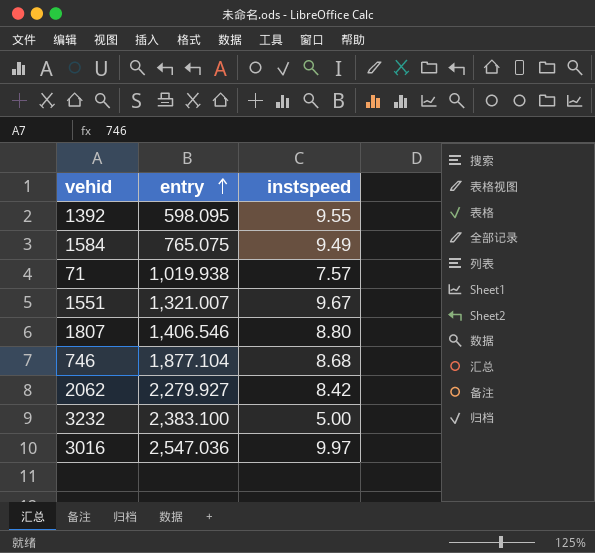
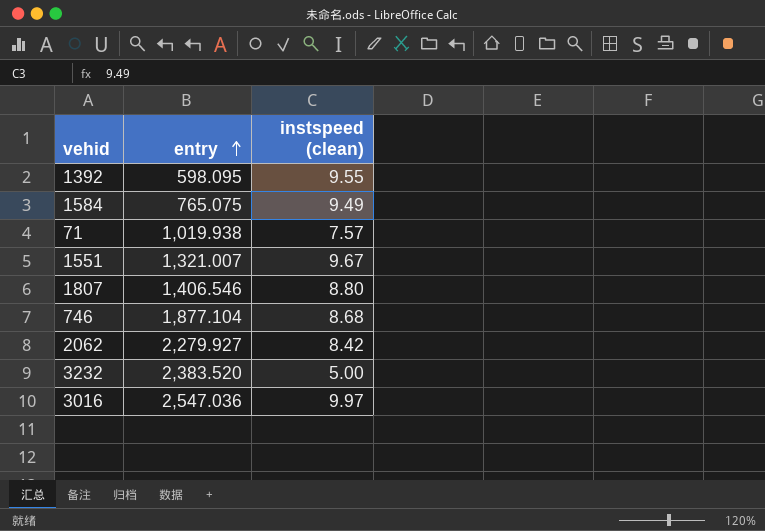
column name: instspeed -> instspeed (clean)
3232 | entry: 2,383.100 -> 2,383.520

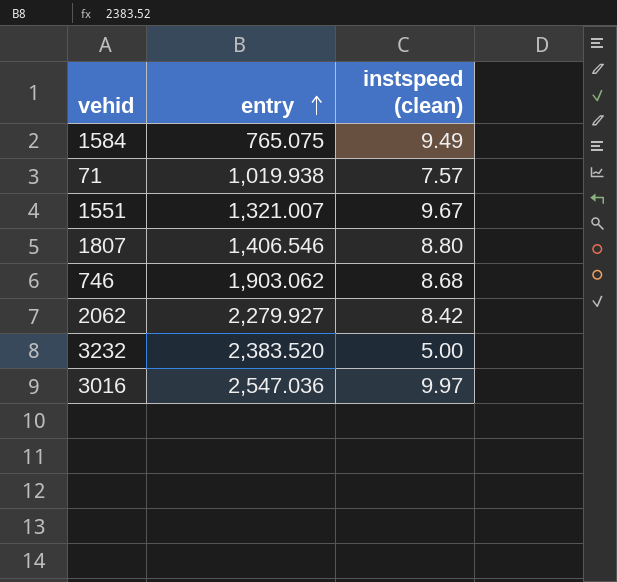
row 1392: 598.095 | 9.55 -> none
746 | entry: 1,877.104 -> 1,903.062

